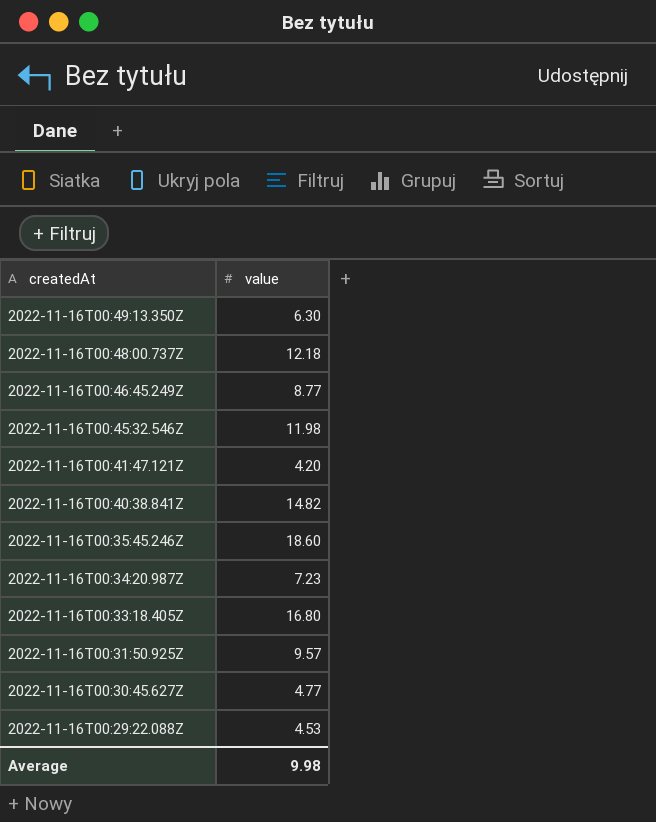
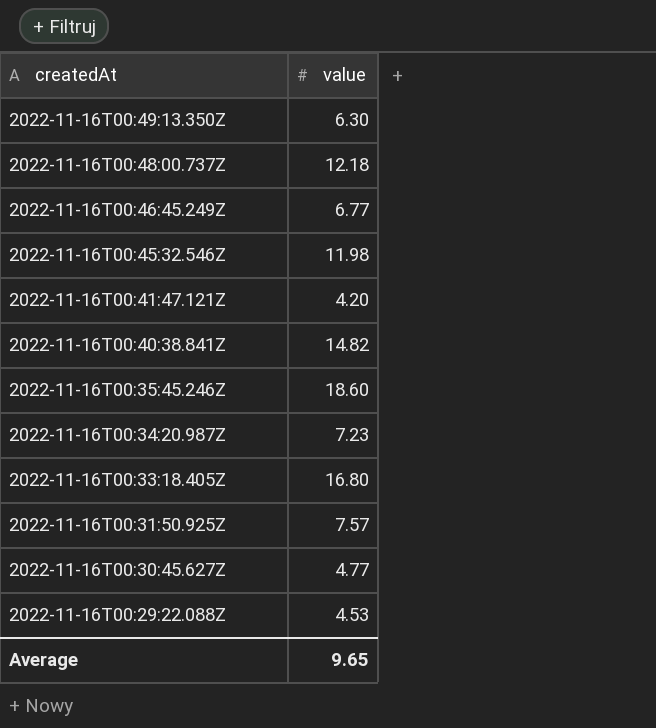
2022-11-16T00:46:45.249Z | value: 8.77 -> 6.77
2022-11-16T00:31:50.925Z | value: 9.57 -> 7.57
Average | value: 9.98 -> 9.65

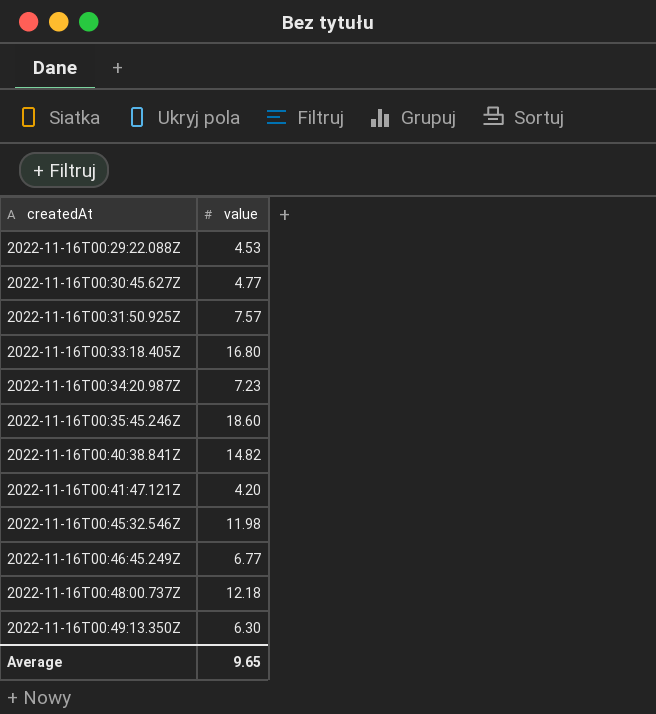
row order: createdAt descending -> createdAt ascending

